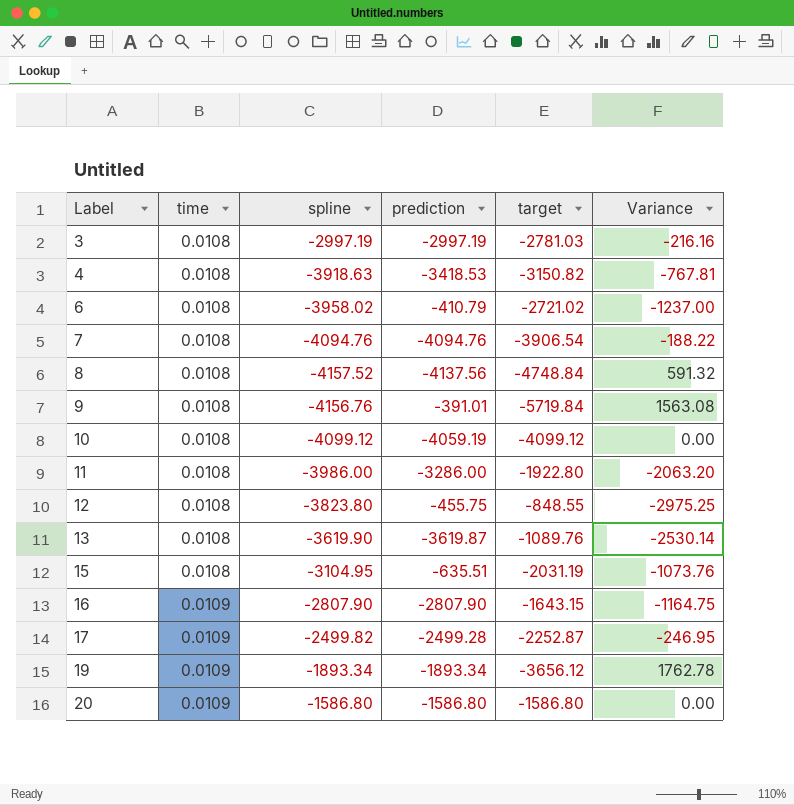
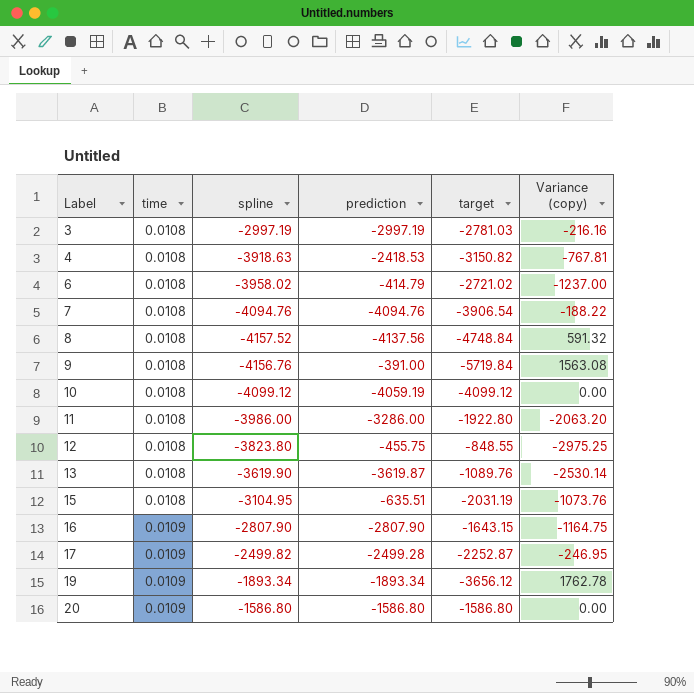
column name: Variance -> Variance (copy)
4 | prediction: -3418.53 -> -2418.53
6 | prediction: -410.79 -> -414.79
9 | prediction: -391.01 -> -391.00

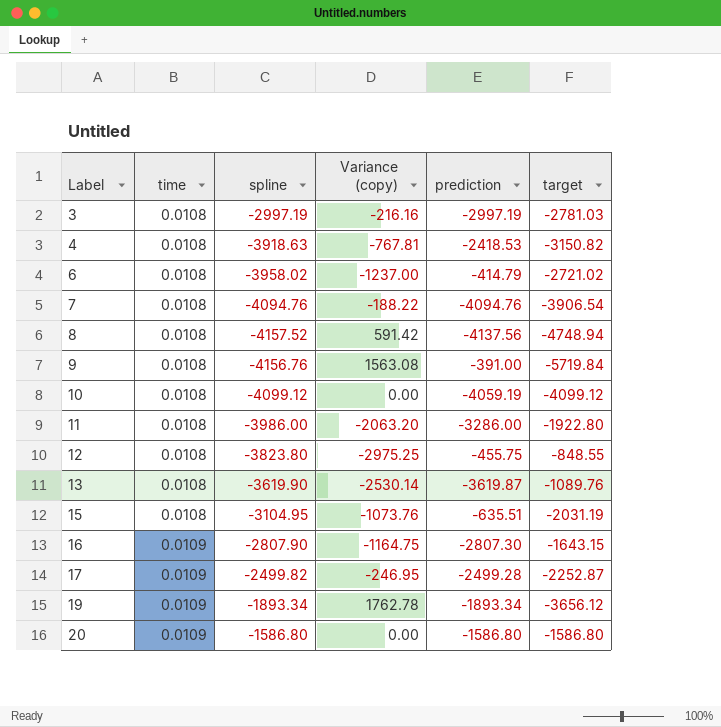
column Variance (copy) | position: 6 -> 4
8 | Variance (copy): 591.32 -> 591.42
8 | target: -4748.84 -> -4748.94
16 | prediction: -2807.90 -> -2807.30

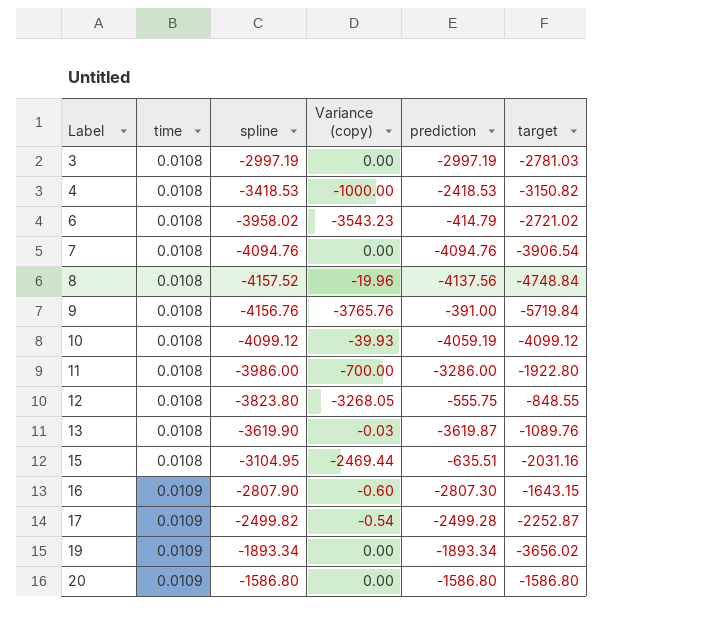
column Variance (copy) | formula: [spline] - [target] -> [spline] - [prediction]
4 | spline: -3918.63 -> -3418.53
8 | target: -4748.94 -> -4748.84
12 | prediction: -455.75 -> -555.75
15 | target: -2031.19 -> -2031.16
19 | target: -3656.12 -> -3656.02

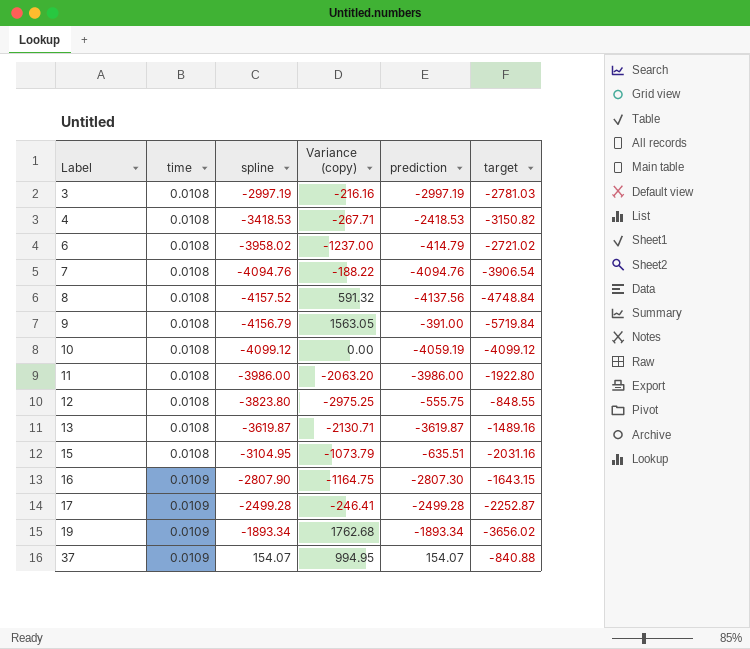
column Variance (copy) | formula: [spline] - [prediction] -> [spline] - [target]
row 20: 0.0109 | -1586.80 | 0.00 | -1586.80 | -1586.80 -> none
9 | spline: -4156.76 -> -4156.79
11 | prediction: -3286.00 -> -3986.00
13 | spline: -3619.90 -> -3619.87
13 | target: -1089.76 -> -1489.16
17 | spline: -2499.82 -> -2499.28
row 37: none -> 0.0109 | 154.07 | 994.95 | 154.07 | -840.88

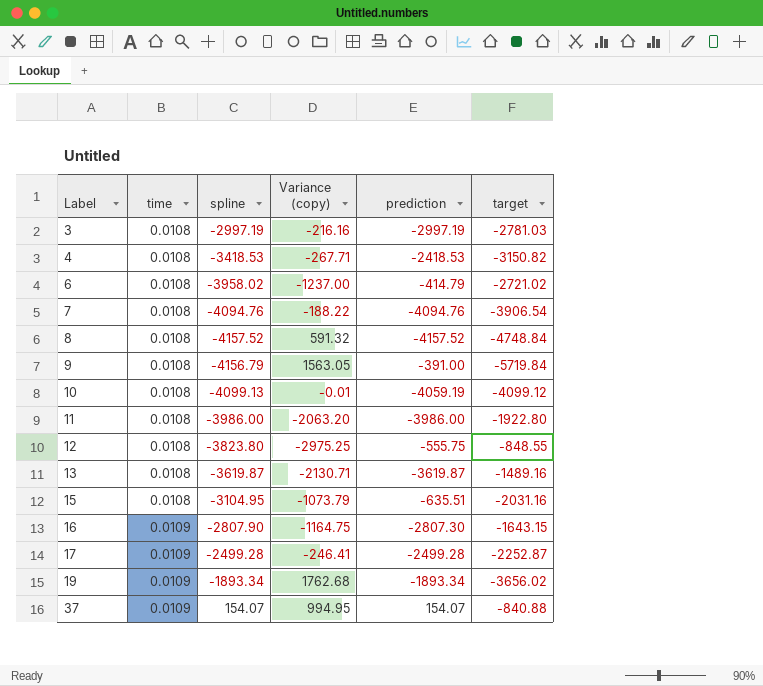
8 | prediction: -4137.56 -> -4157.52
10 | spline: -4099.12 -> -4099.13
10 | Variance (copy): 0.00 -> -0.01

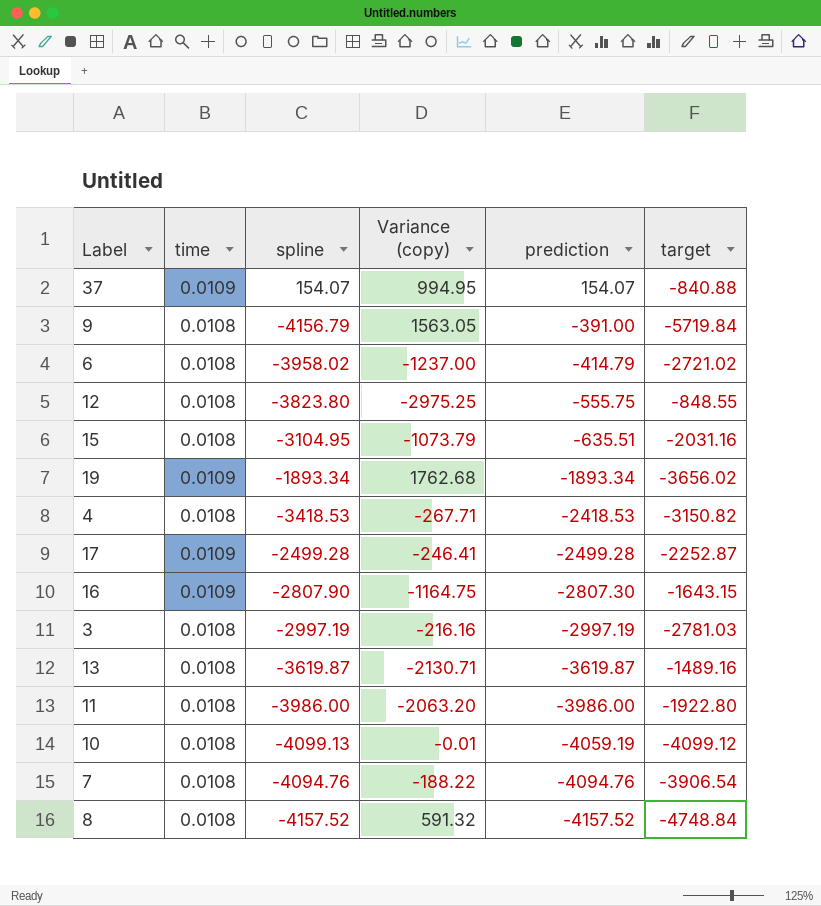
row order: Label ascending -> prediction descending

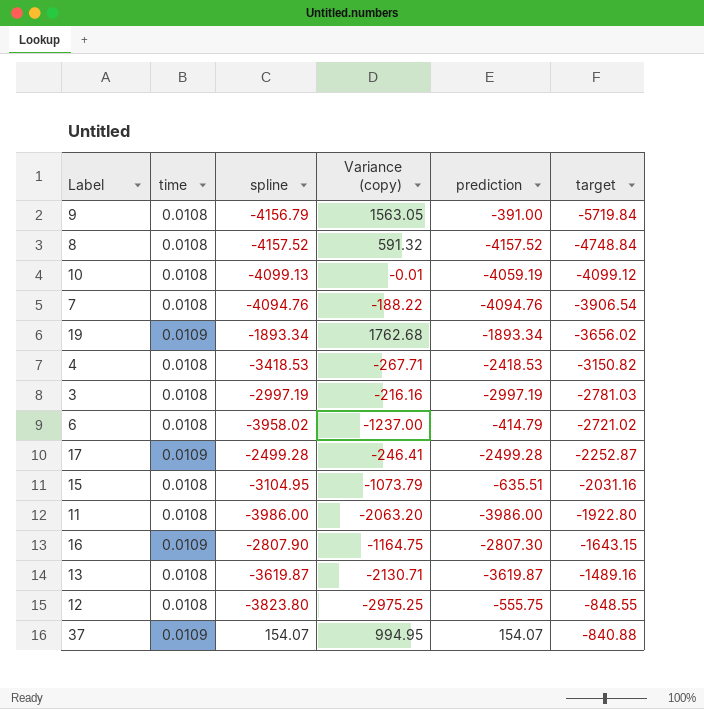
row order: prediction descending -> target ascending

